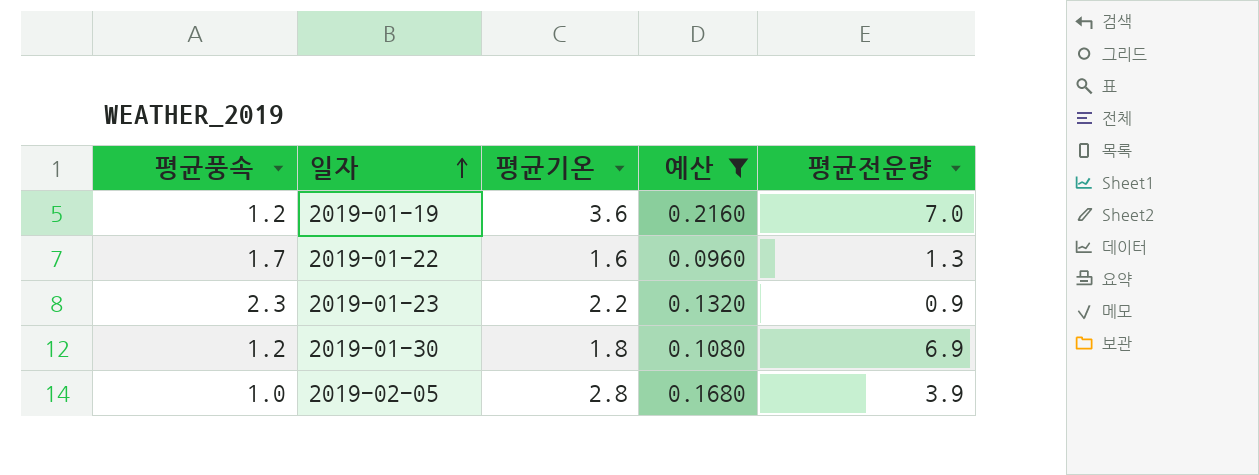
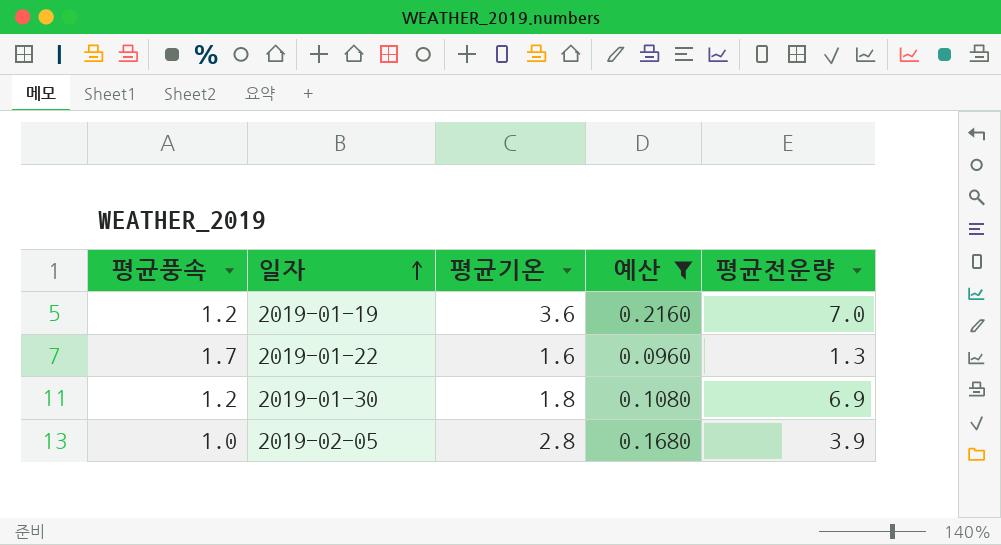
row 2019-01-23: 2.3 | 2.2 | 0.1320 | 0.9 -> none

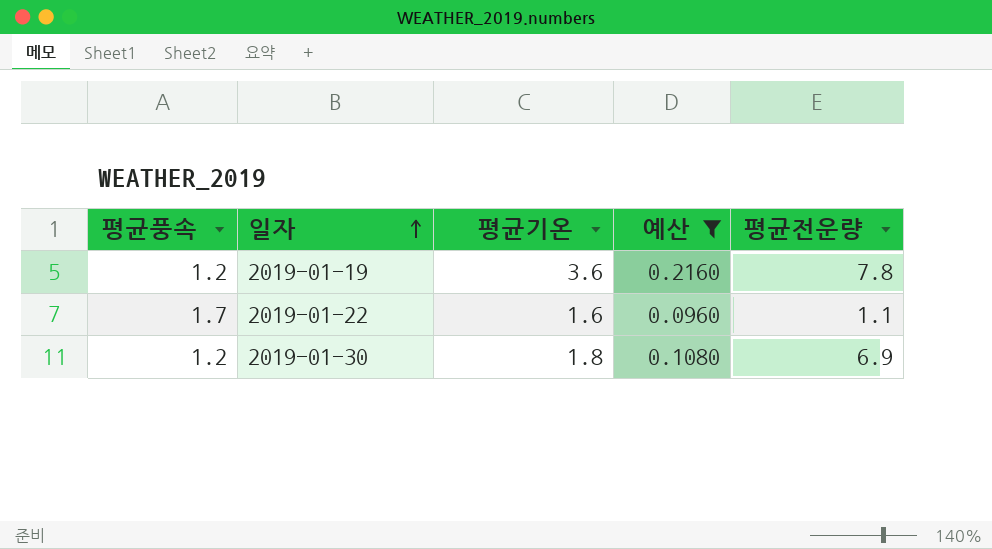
row 2019-02-05: 1.0 | 2.8 | 0.1680 | 3.9 -> none
2019-01-19 | 평균전운량: 7.0 -> 7.8
2019-01-22 | 평균전운량: 1.3 -> 1.1

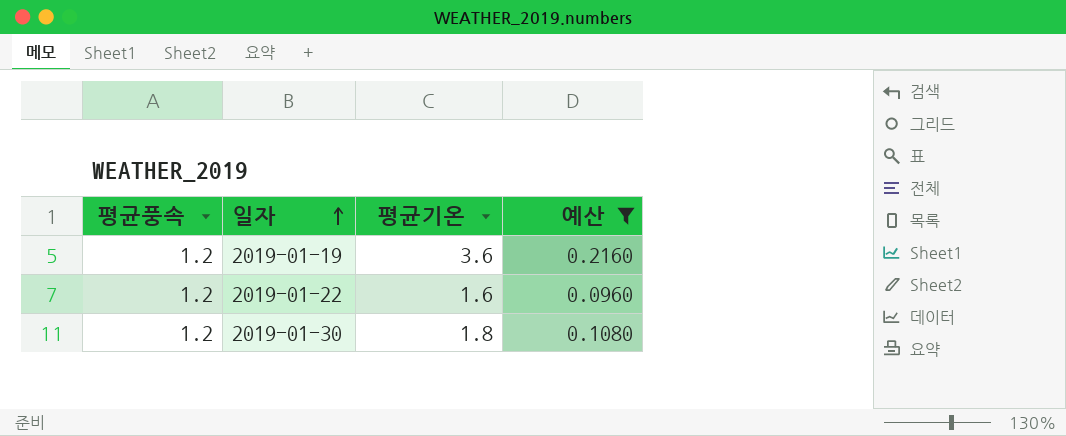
column 평균전운량 | position: 5 -> none
2019-01-22 | 평균풍속: 1.7 -> 1.2

